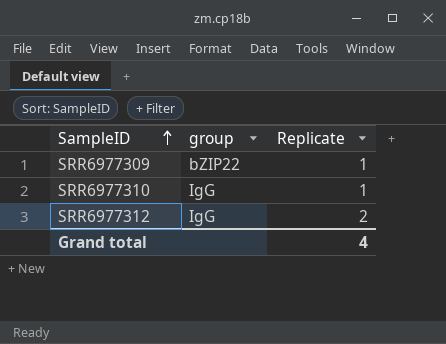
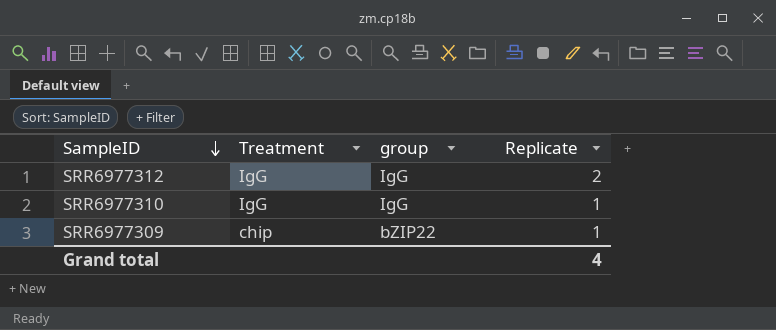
row order: SampleID ascending -> SampleID descending
column Treatment | position: none -> 2

